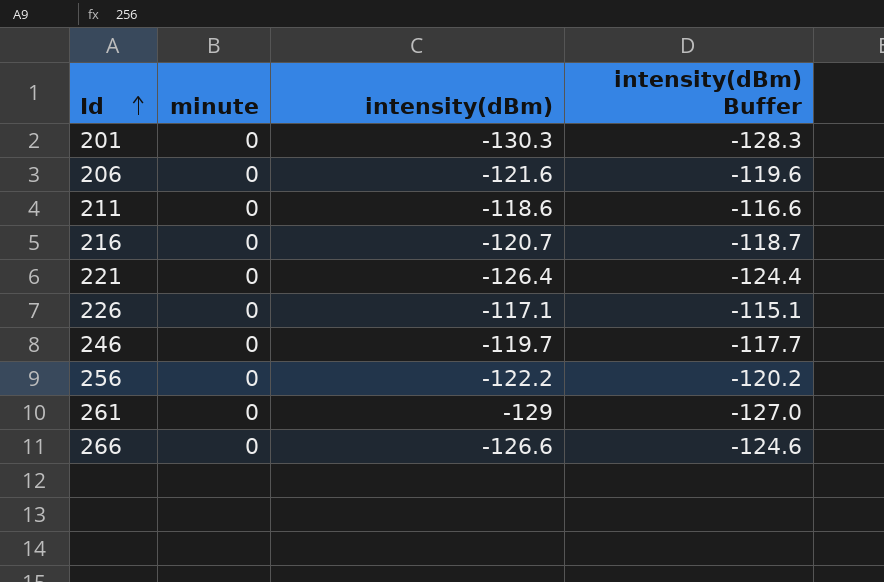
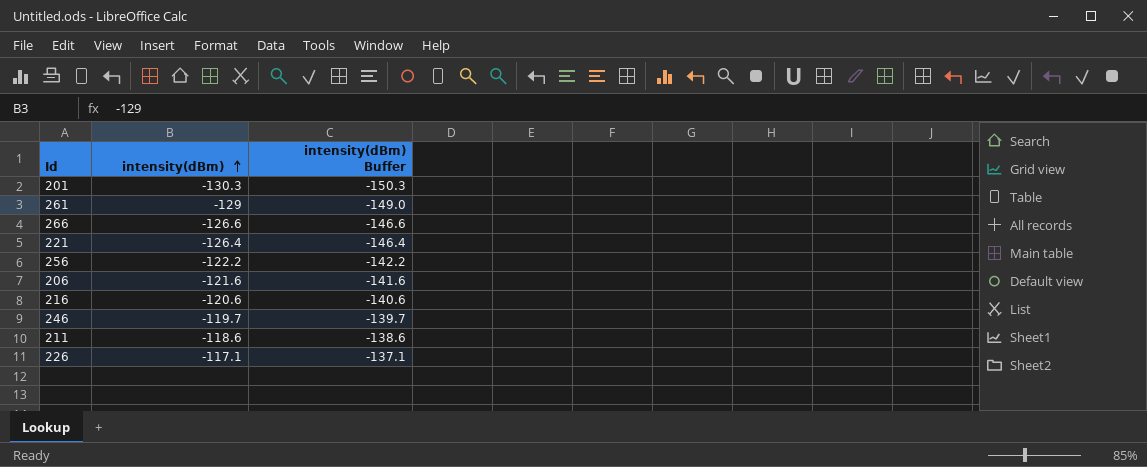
row order: Id ascending -> intensity(dBm) ascending
column minute | position: 2 -> none
column intensity(dBm) Buffer | formula: [intensity(dBm)] + 2 -> [intensity(dBm)] - 20
216 | intensity(dBm): -120.7 -> -120.6

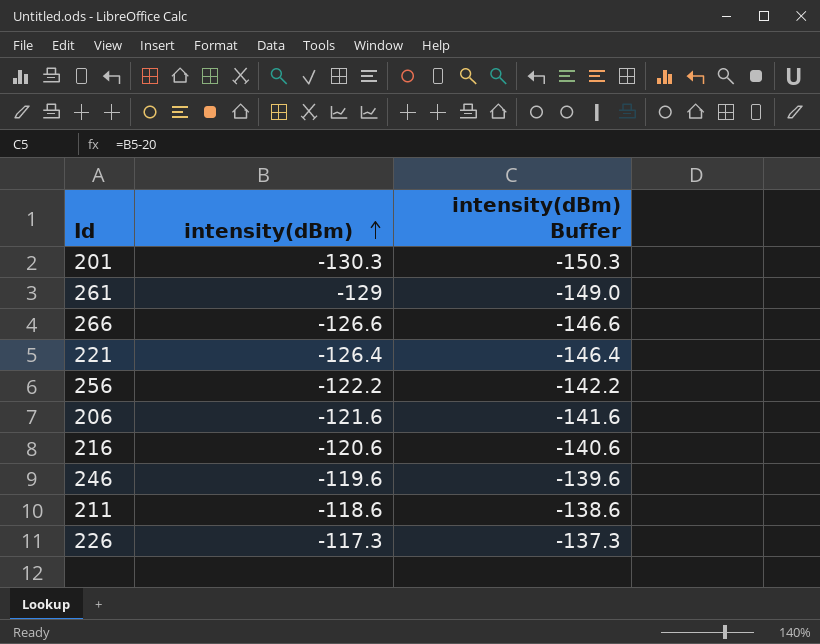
246 | intensity(dBm): -119.7 -> -119.6
246 | intensity(dBm) Buffer: -139.7 -> -139.6
226 | intensity(dBm): -117.1 -> -117.3
226 | intensity(dBm) Buffer: -137.1 -> -137.3

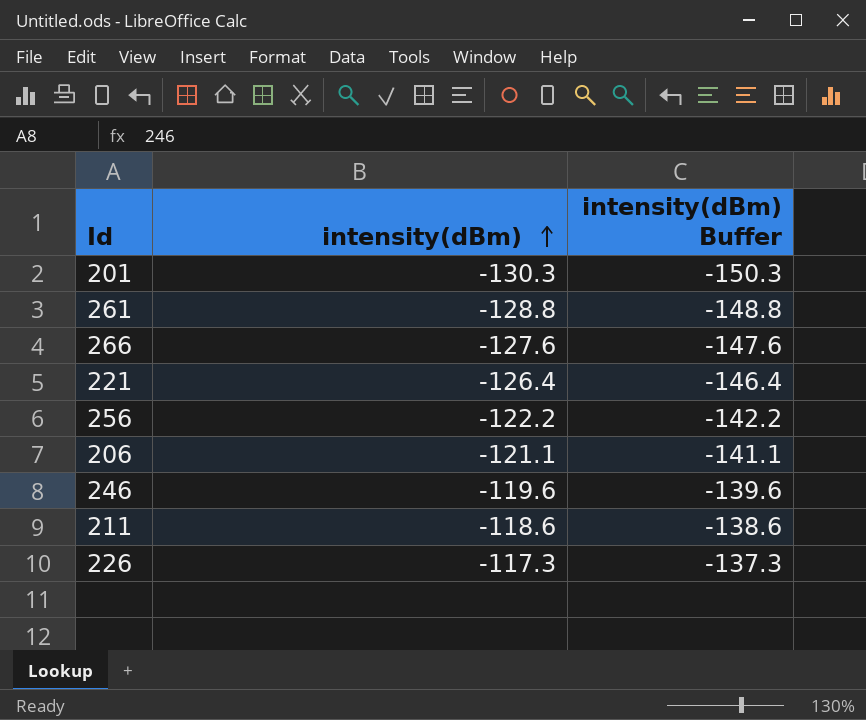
row 216: -120.6 | -140.6 -> none
261 | intensity(dBm): -129 -> -128.8
261 | intensity(dBm) Buffer: -149.0 -> -148.8
266 | intensity(dBm): -126.6 -> -127.6
266 | intensity(dBm) Buffer: -146.6 -> -147.6
206 | intensity(dBm): -121.6 -> -121.1
206 | intensity(dBm) Buffer: -141.6 -> -141.1

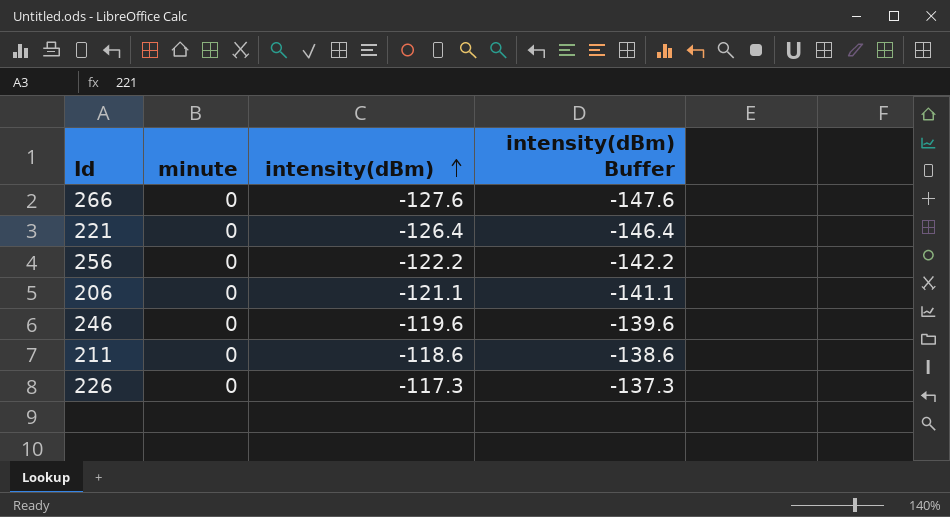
column minute | position: none -> 2
row 201: -130.3 | -150.3 -> none
row 261: -128.8 | -148.8 -> none

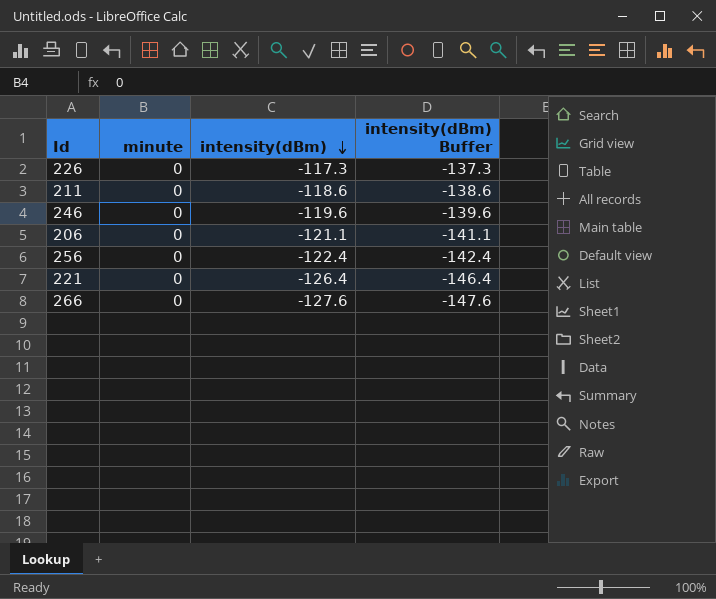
row order: intensity(dBm) ascending -> intensity(dBm) descending
256 | intensity(dBm): -122.2 -> -122.4
256 | intensity(dBm) Buffer: -142.2 -> -142.4

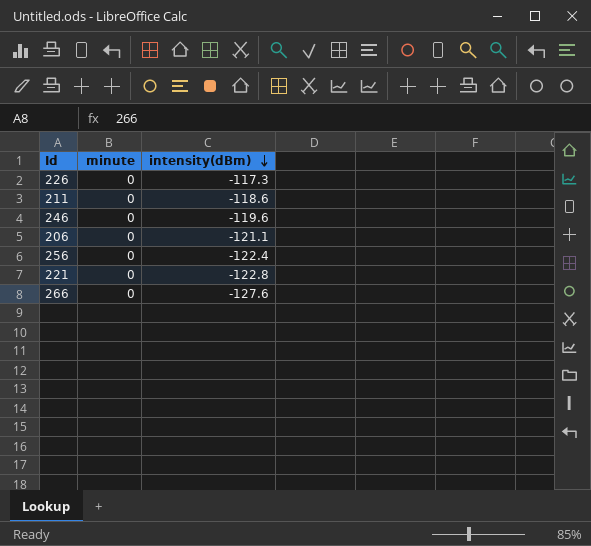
column intensity(dBm) Buffer | formula: [intensity(dBm)] - 20 -> none
221 | intensity(dBm): -126.4 -> -122.8

